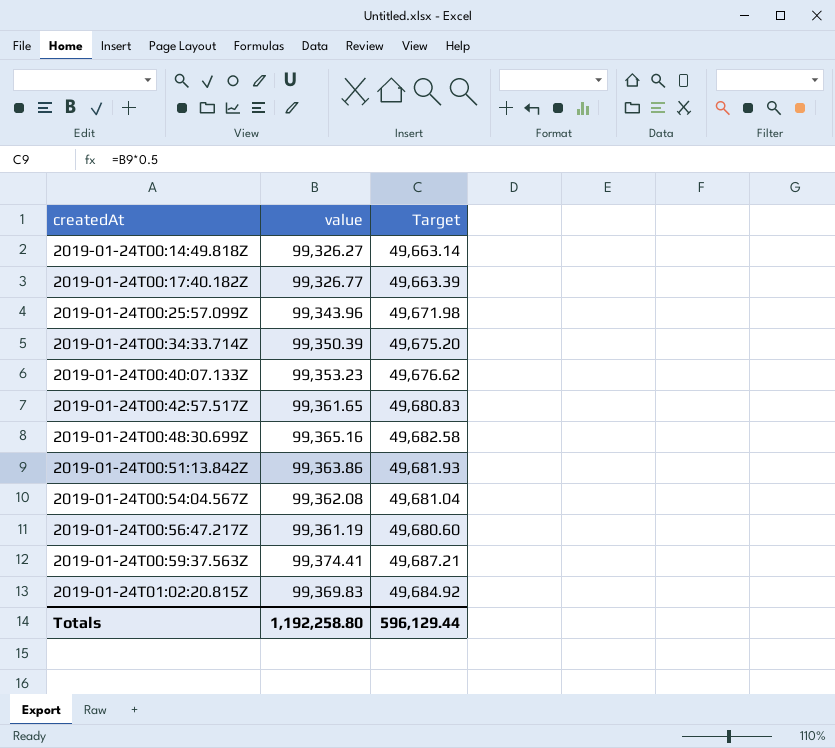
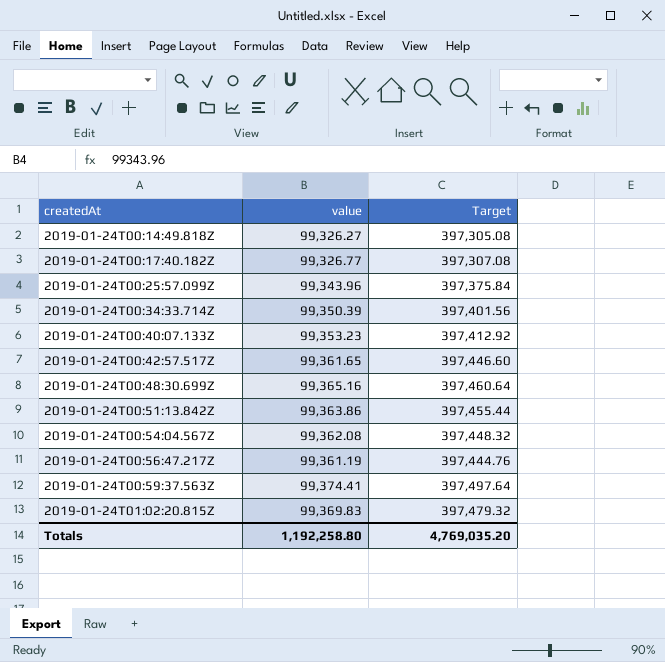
column Target | formula: [value] * 0.5 -> [value] * 4
Totals | Target: 596,129.44 -> 4,769,035.20

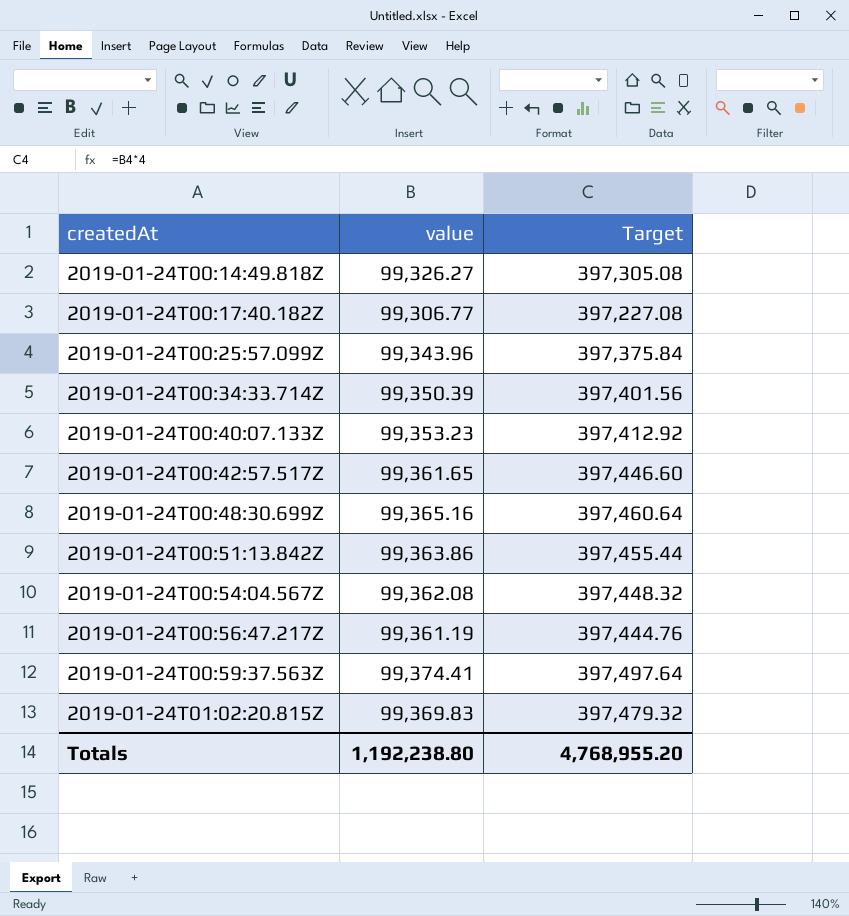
2019-01-24T00:17:40.182Z | value: 99,326.77 -> 99,306.77
2019-01-24T00:17:40.182Z | Target: 397,307.08 -> 397,227.08
Totals | value: 1,192,258.80 -> 1,192,238.80
Totals | Target: 4,769,035.20 -> 4,768,955.20

